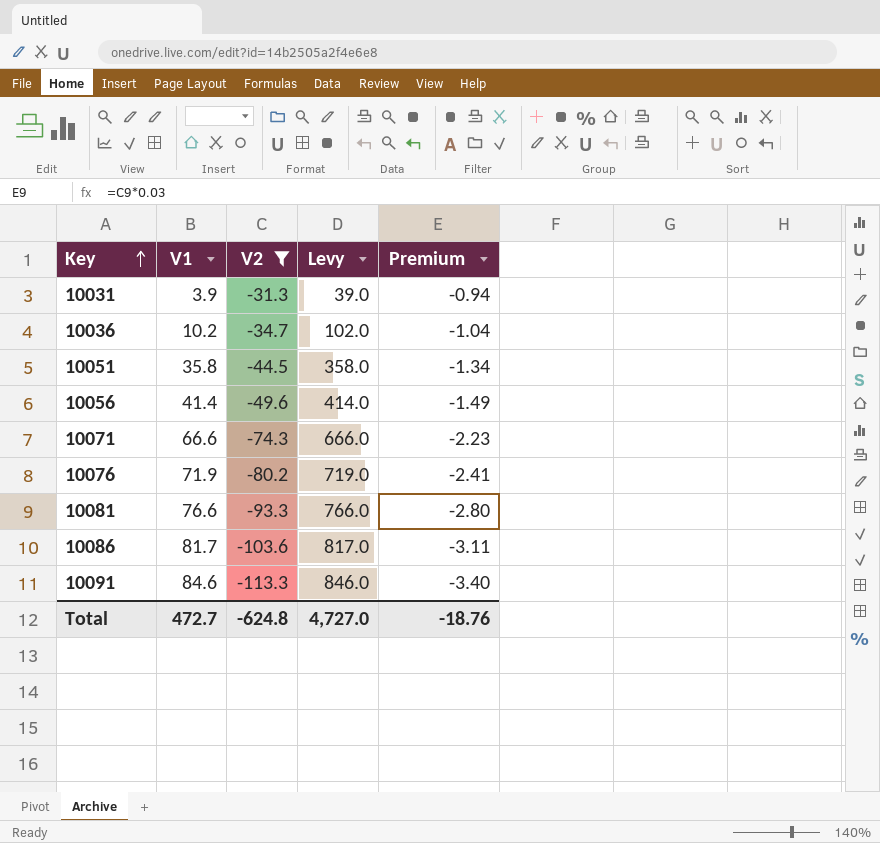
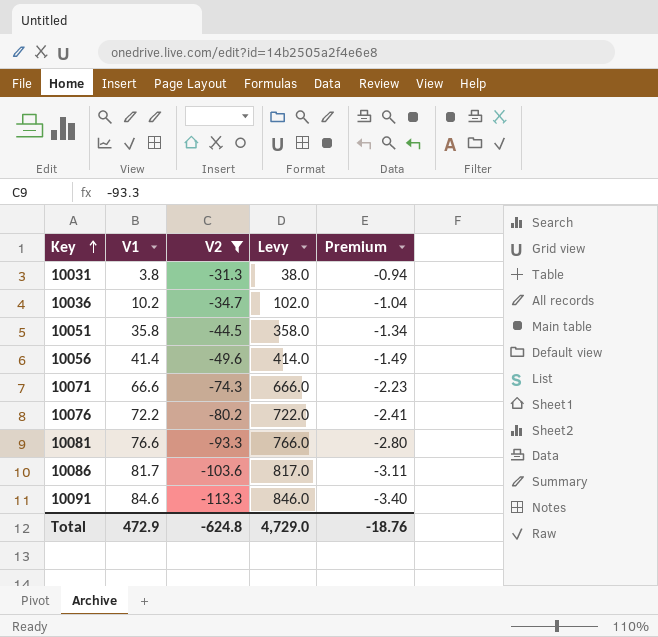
10031 | V1: 3.9 -> 3.8
10031 | Levy: 39.0 -> 38.0
10076 | V1: 71.9 -> 72.2
10076 | Levy: 719.0 -> 722.0
Total | V1: 472.7 -> 472.9
Total | Levy: 4,727.0 -> 4,729.0

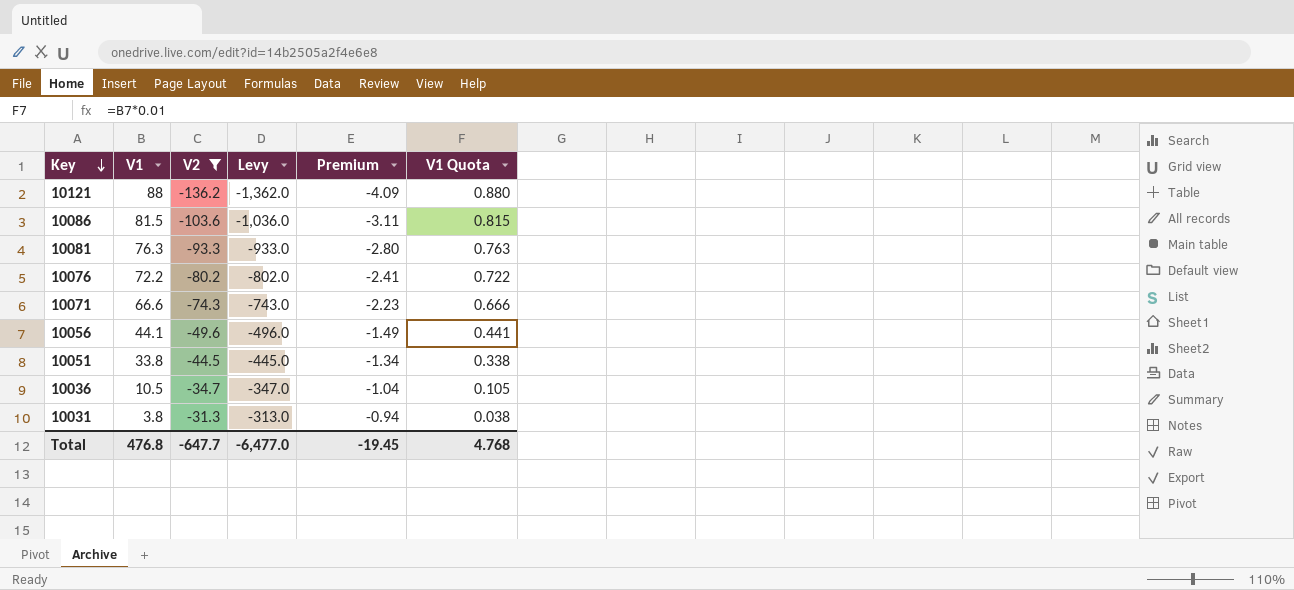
row order: Key ascending -> Key descending
column Levy | formula: [V1] * 10 -> [V2] * 10
column V1 Quota | formula: none -> [V1] * 0.01
row 10091: 84.6 | -113.3 | 846.0 | -3.40 -> none
row 10121: none -> 88 | -136.2 | -1,362.0 | -4.09 | 0.880
10086 | V1: 81.7 -> 81.5
10081 | V1: 76.6 -> 76.3
10056 | V1: 41.4 -> 44.1
10051 | V1: 35.8 -> 33.8
10036 | V1: 10.2 -> 10.5
Total | V1: 472.9 -> 476.8
Total | V2: -624.8 -> -647.7
Total | Levy: 4,729.0 -> -6,477.0
Total | Premium: -18.76 -> -19.45

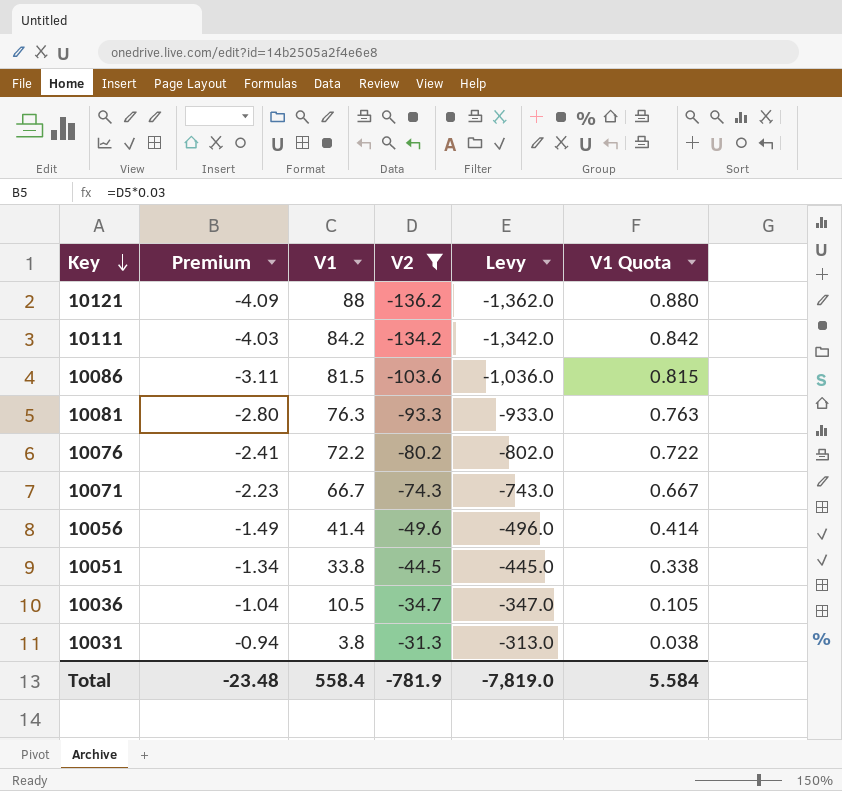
column Premium | position: 5 -> 2
row 10111: none -> -4.03 | 84.2 | -134.2 | -1,342.0 | 0.842
10071 | V1: 66.6 -> 66.7
10071 | V1 Quota: 0.666 -> 0.667
10056 | V1: 44.1 -> 41.4
10056 | V1 Quota: 0.441 -> 0.414
Total | Premium: -19.45 -> -23.48
Total | V1: 476.8 -> 558.4
Total | V2: -647.7 -> -781.9
Total | Levy: -6,477.0 -> -7,819.0
Total | V1 Quota: 4.768 -> 5.584

